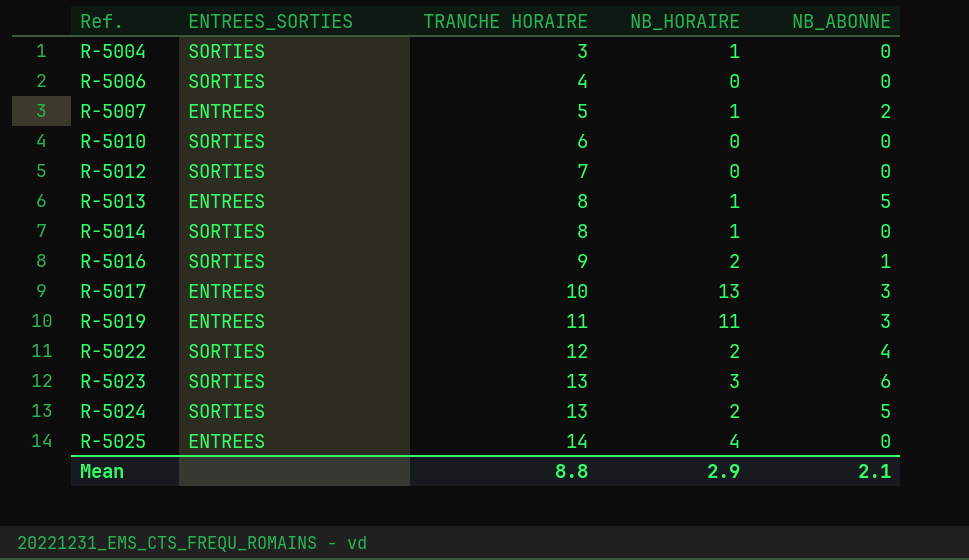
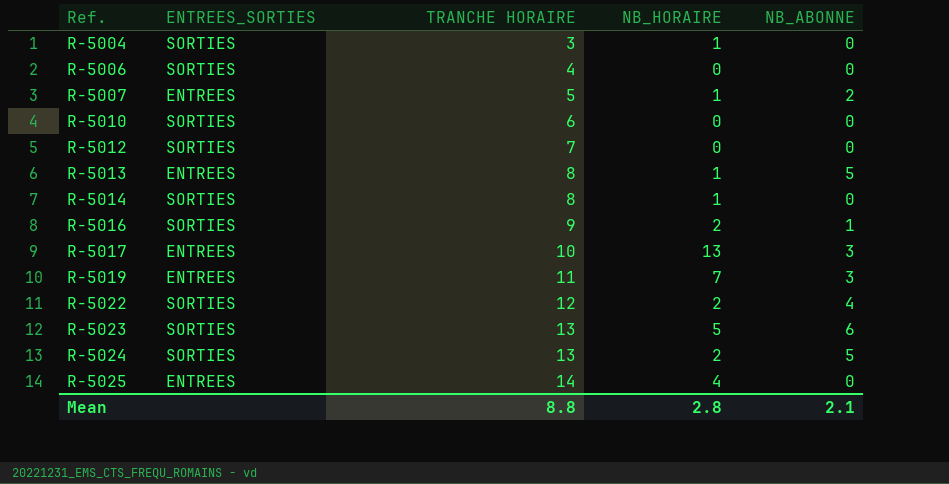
R-5019 | NB_HORAIRE: 11 -> 7
R-5023 | NB_HORAIRE: 3 -> 5
Mean | NB_HORAIRE: 2.9 -> 2.8

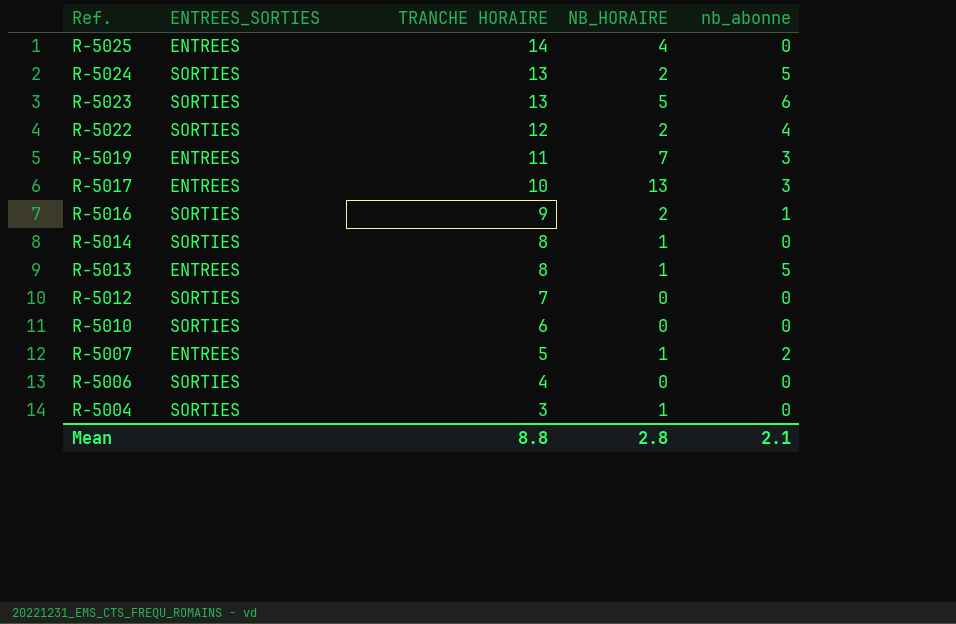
row order: Ref. ascending -> Ref. descending
column name: NB_ABONNE -> nb_abonne

